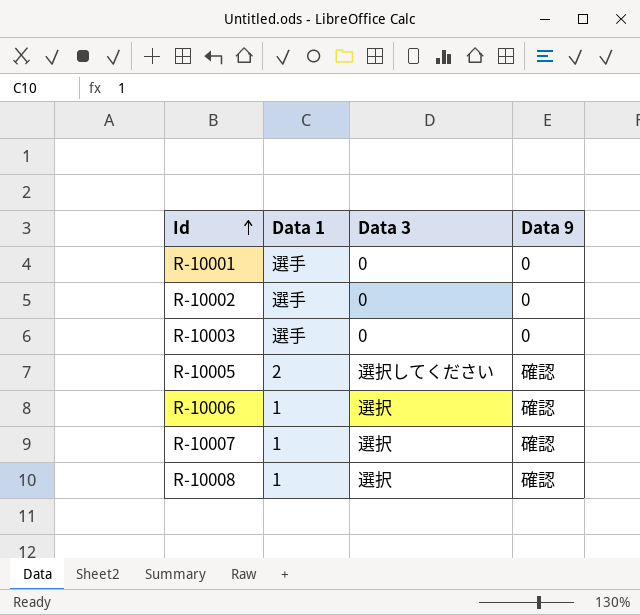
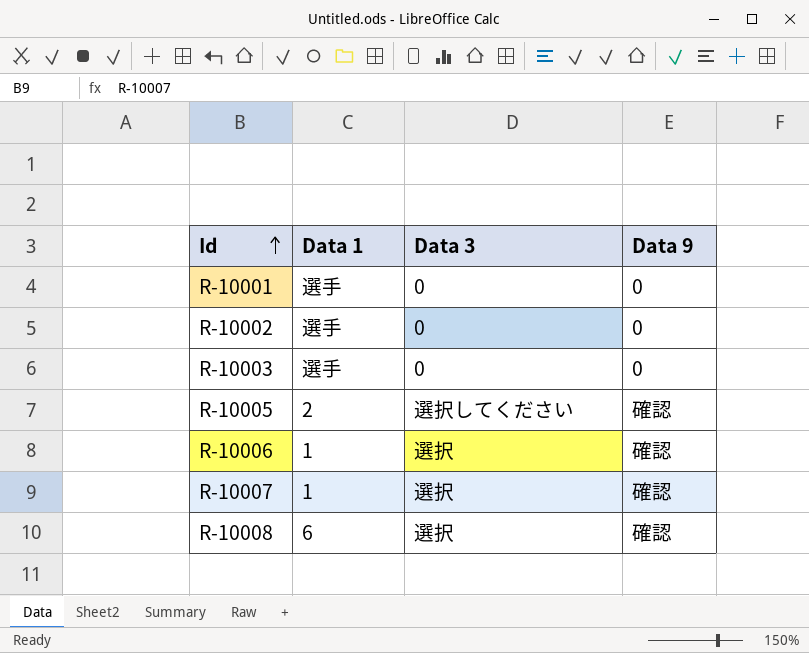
R-10008 | Data 1: 1 -> 6

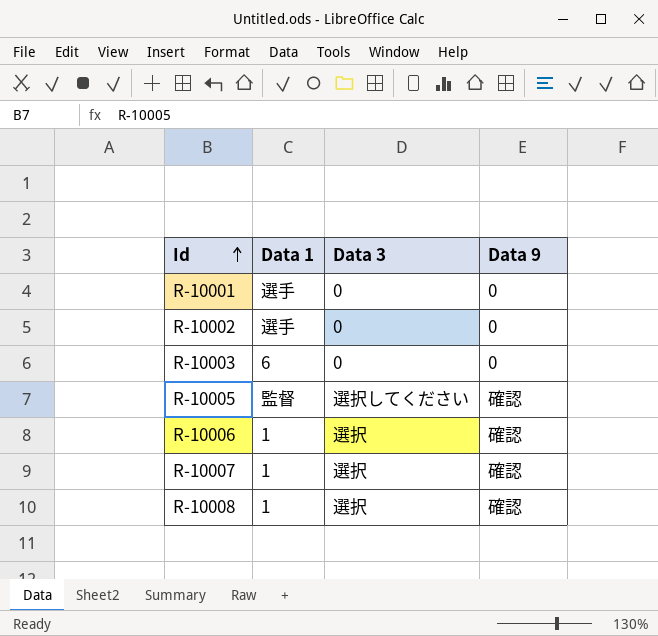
R-10003 | Data 1: 選手 -> 6
R-10005 | Data 1: 2 -> 監督
R-10008 | Data 1: 6 -> 1

